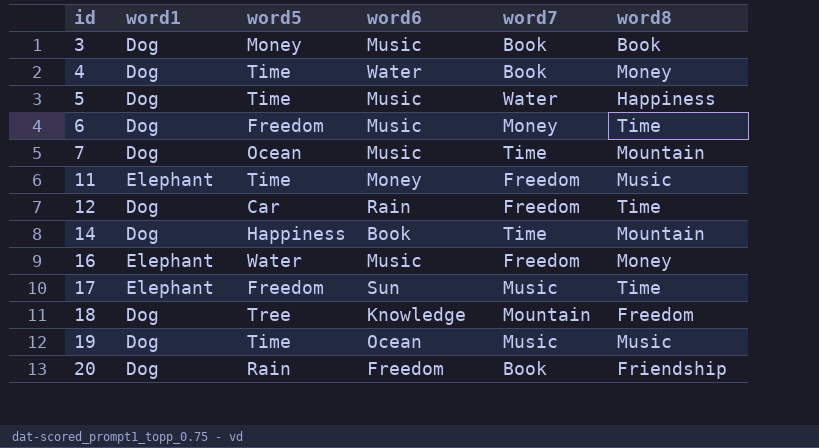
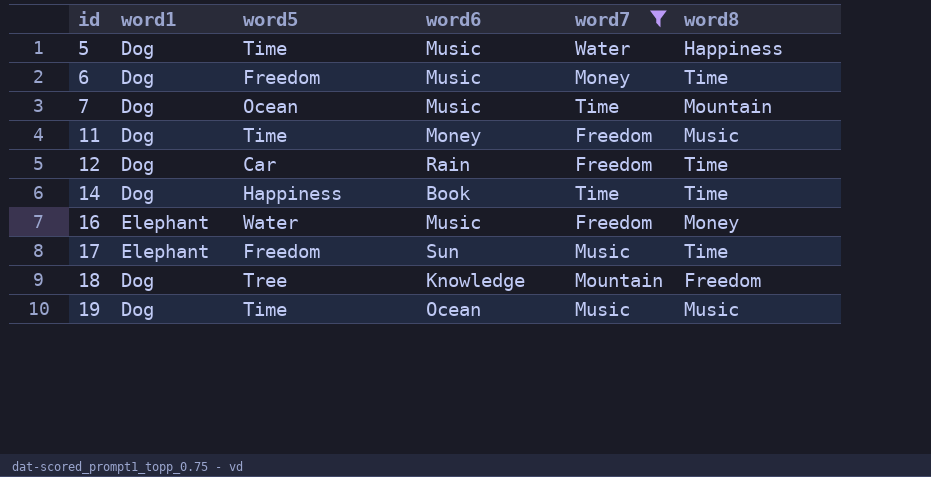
filter: none -> word7 != Book
11 | word1: Elephant -> Dog
14 | word8: Mountain -> Time

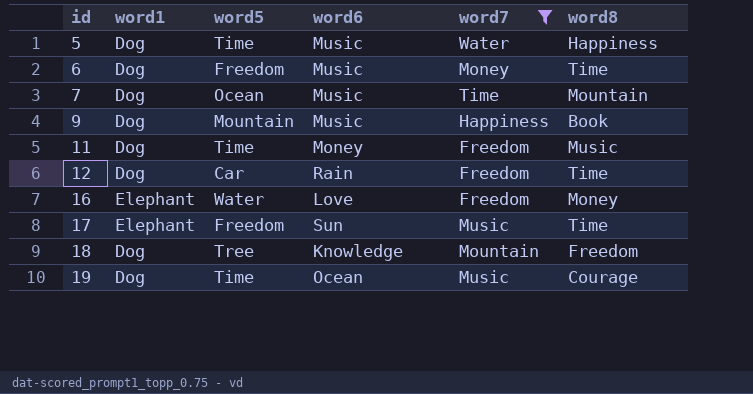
row 14: Dog | Happiness | Book | Time | Time -> none
row 9: none -> Dog | Mountain | Music | Happiness | Book
16 | word6: Music -> Love
19 | word8: Music -> Courage

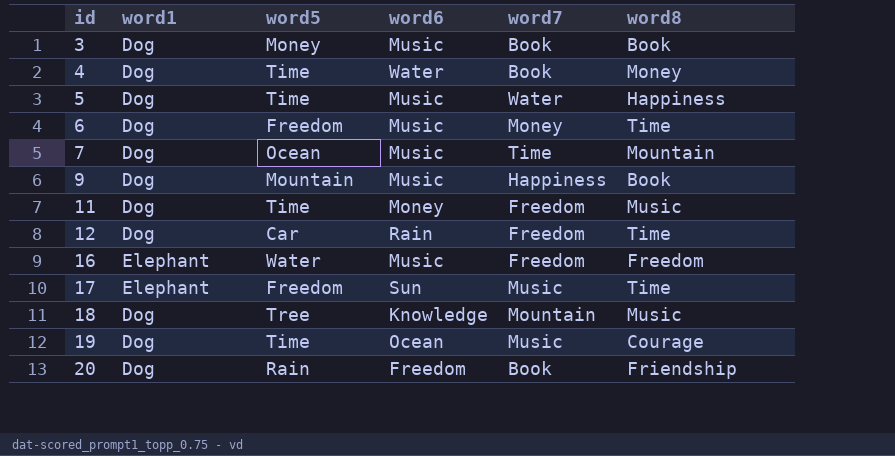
filter: word7 != Book -> none
16 | word6: Love -> Music
16 | word8: Money -> Freedom
18 | word8: Freedom -> Music

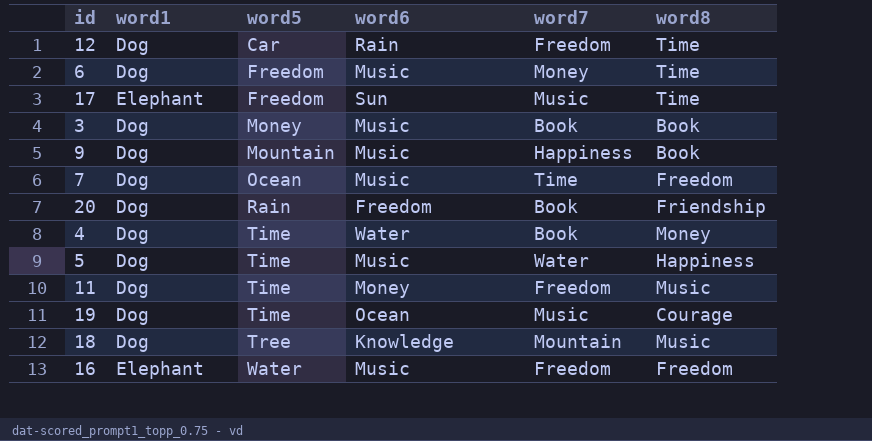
row order: id ascending -> word5 ascending
7 | word8: Mountain -> Freedom

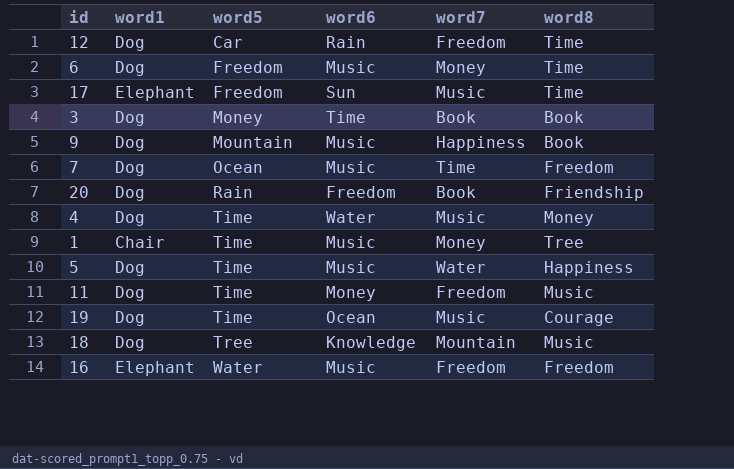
3 | word6: Music -> Time
4 | word7: Book -> Music
row 1: none -> Chair | Time | Music | Money | Tree

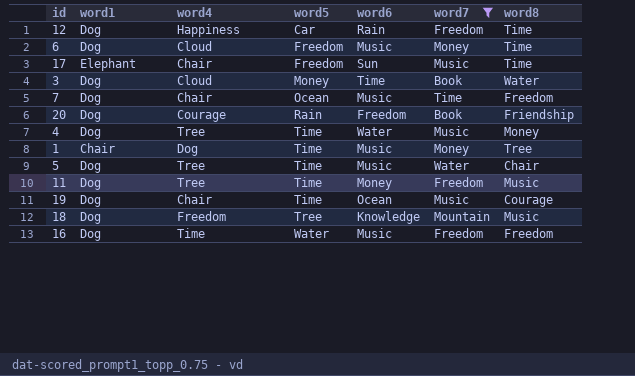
filter: none -> word7 != Happiness
column word4 | position: none -> 3
3 | word8: Book -> Water
5 | word8: Happiness -> Chair
16 | word1: Elephant -> Dog

